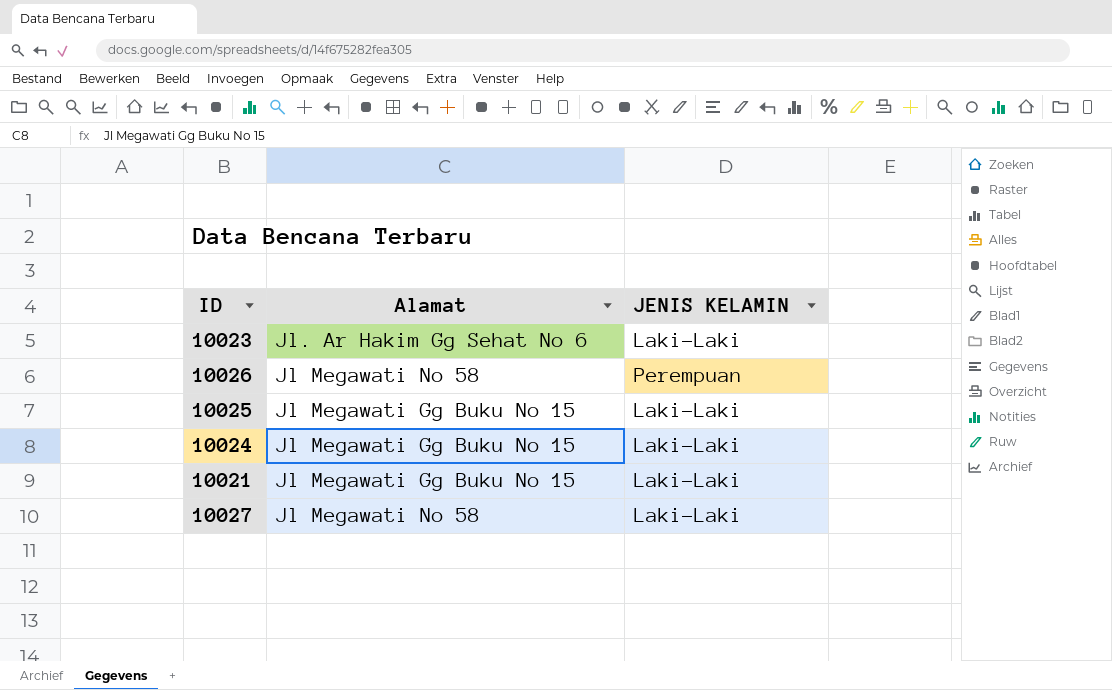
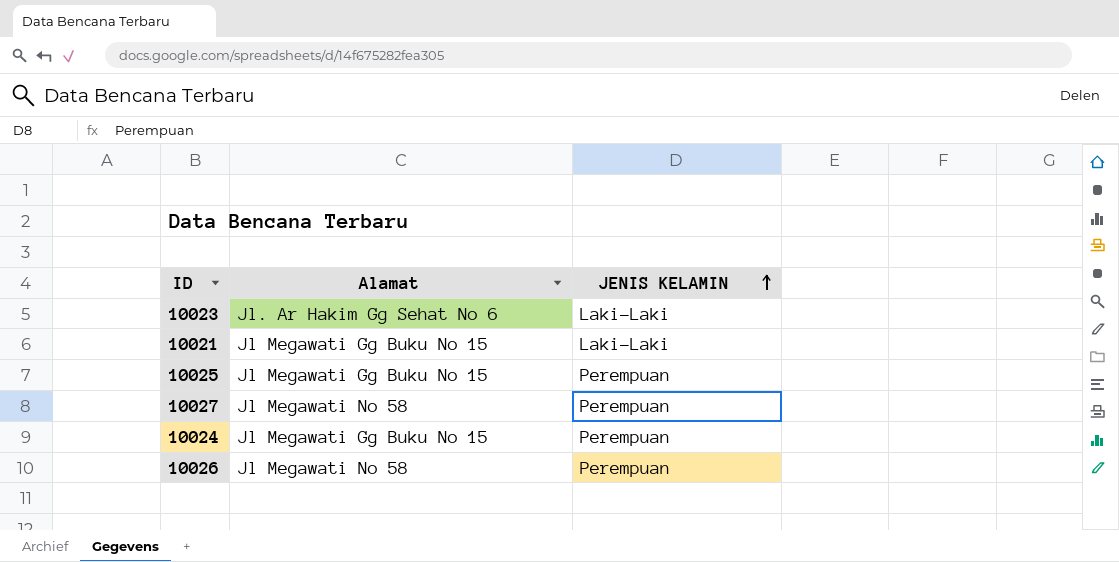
row order: none -> JENIS KELAMIN ascending
10025 | JENIS KELAMIN: Laki-Laki -> Perempuan
10027 | JENIS KELAMIN: Laki-Laki -> Perempuan
10024 | JENIS KELAMIN: Laki-Laki -> Perempuan

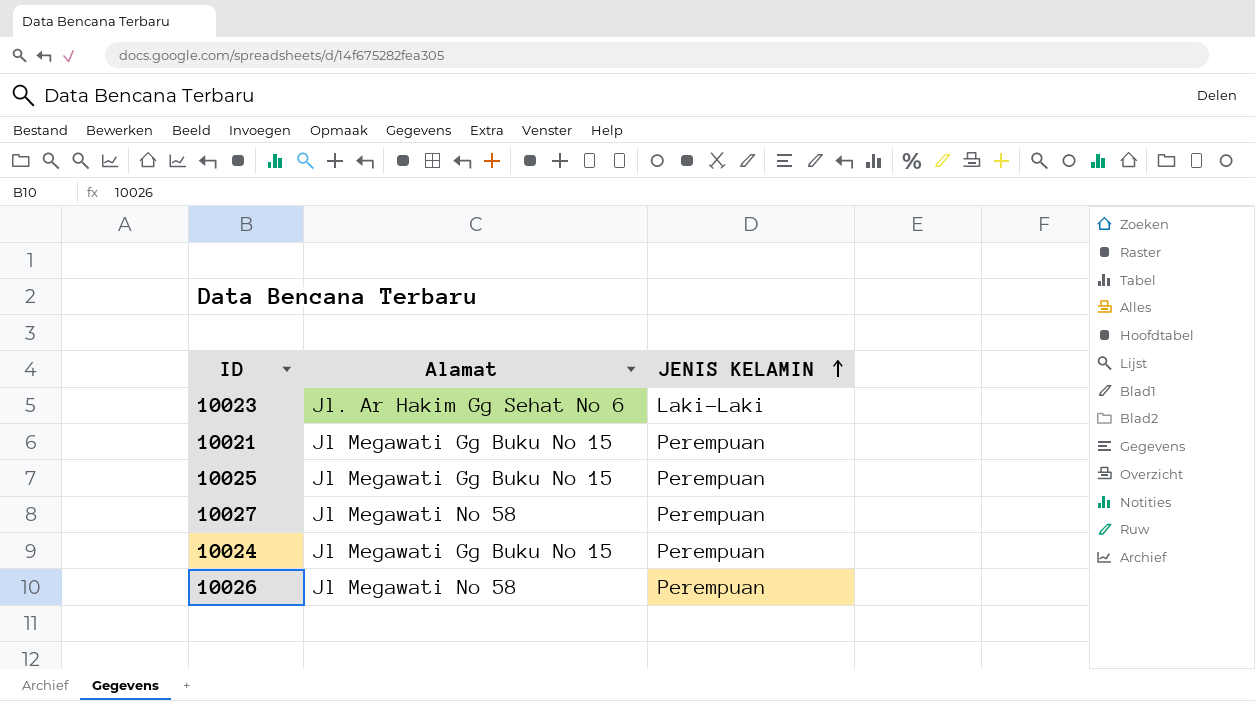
10021 | JENIS KELAMIN: Laki-Laki -> Perempuan

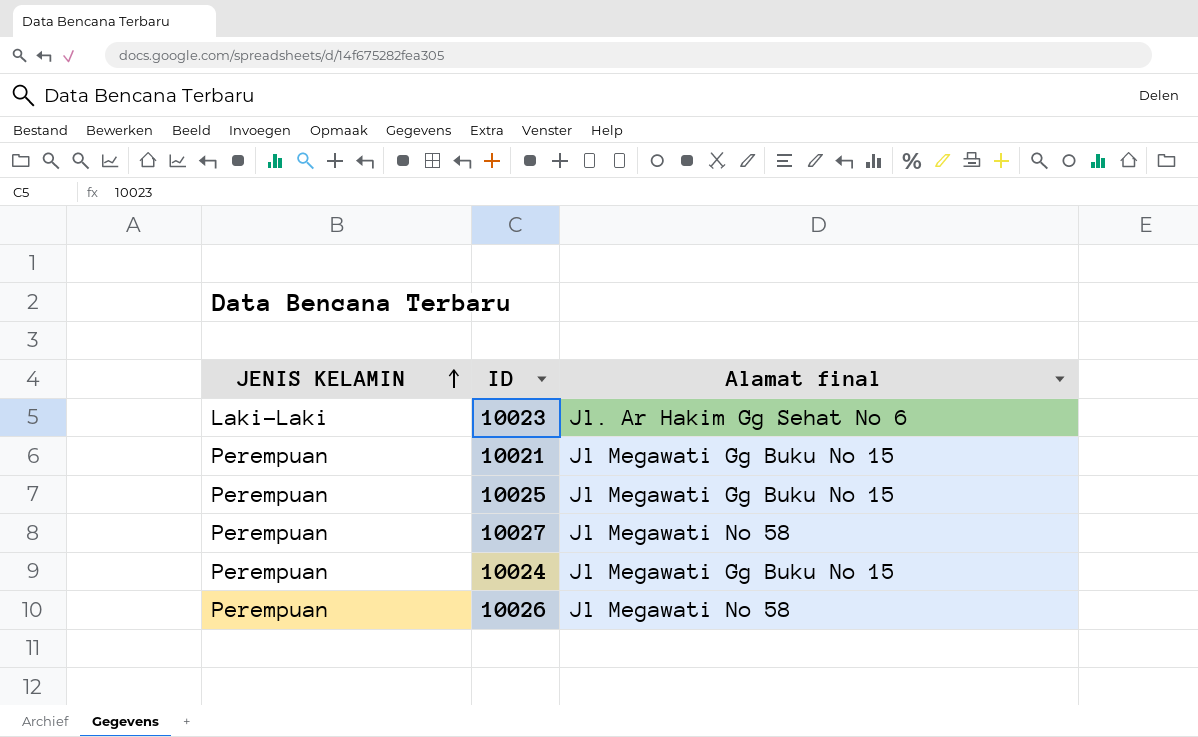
column JENIS KELAMIN | position: 3 -> 1
column name: Alamat -> Alamat final

